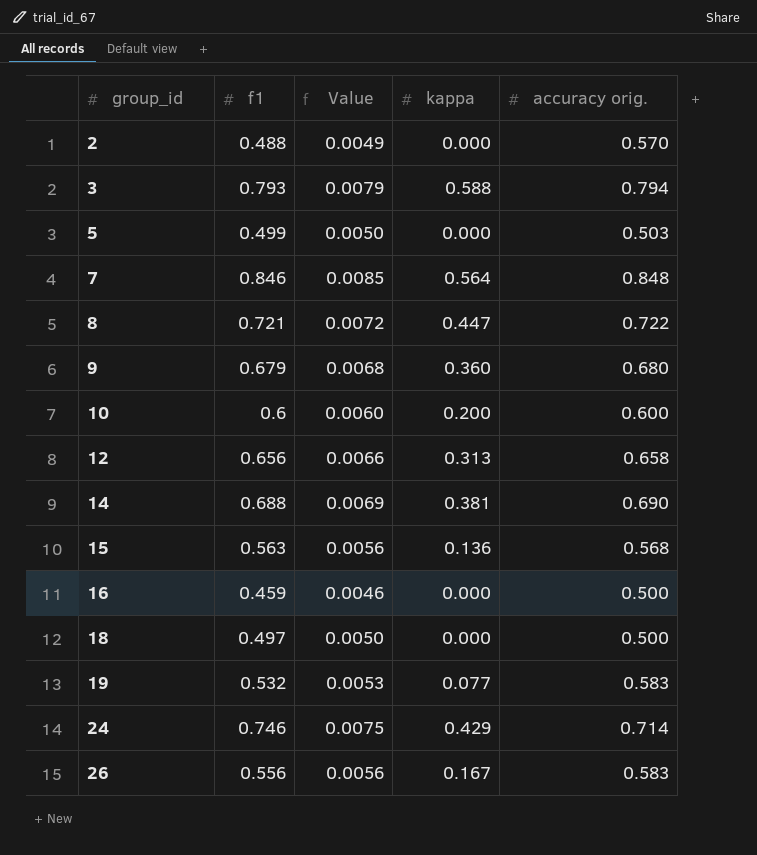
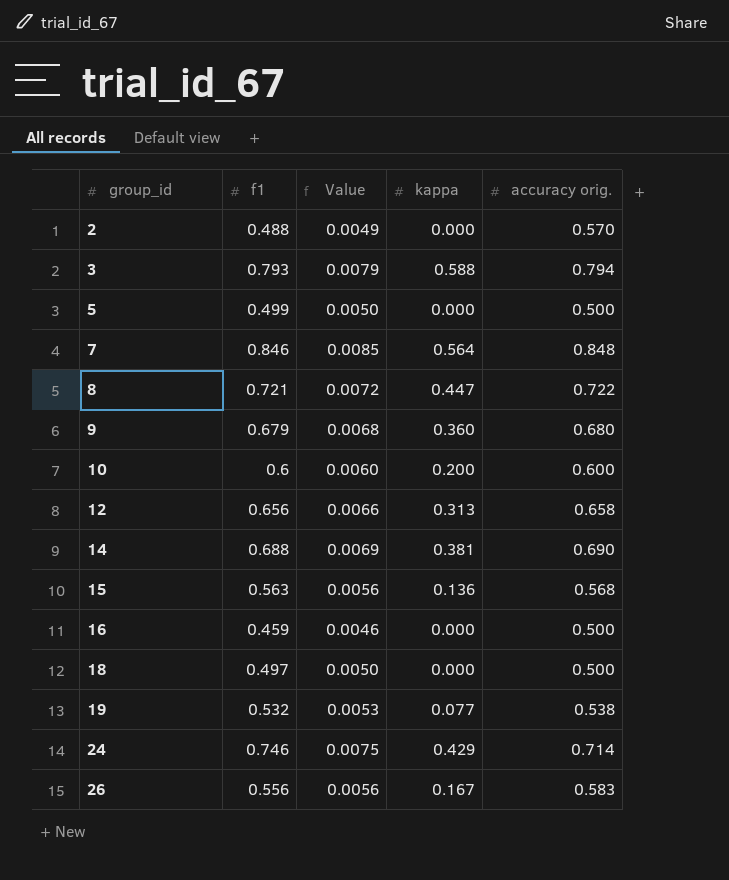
5 | accuracy orig.: 0.503 -> 0.500
19 | accuracy orig.: 0.583 -> 0.538

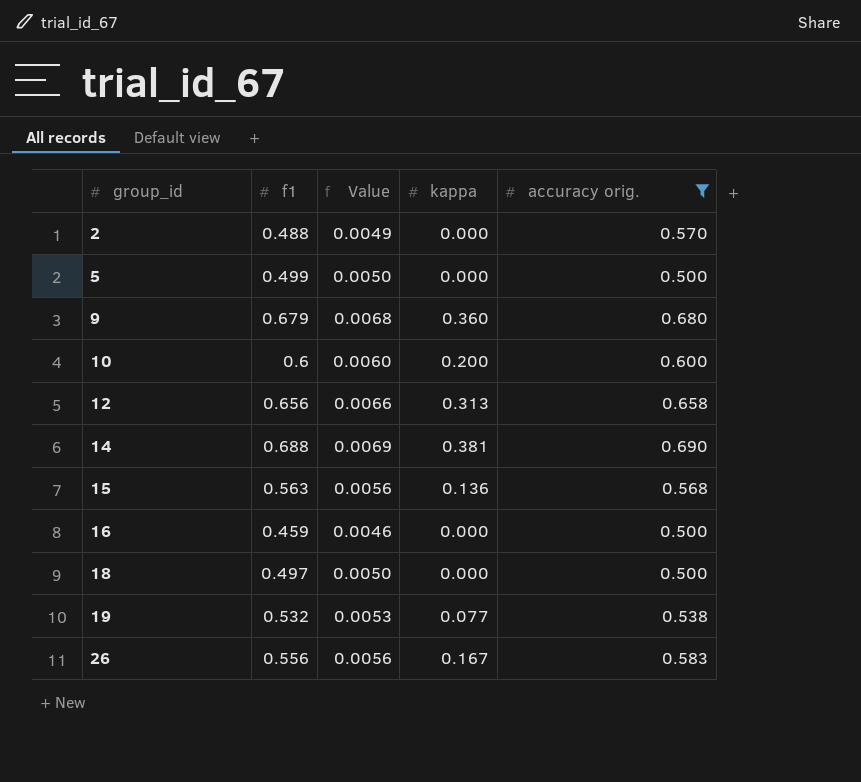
filter: none -> accuracy orig. <= 0.690

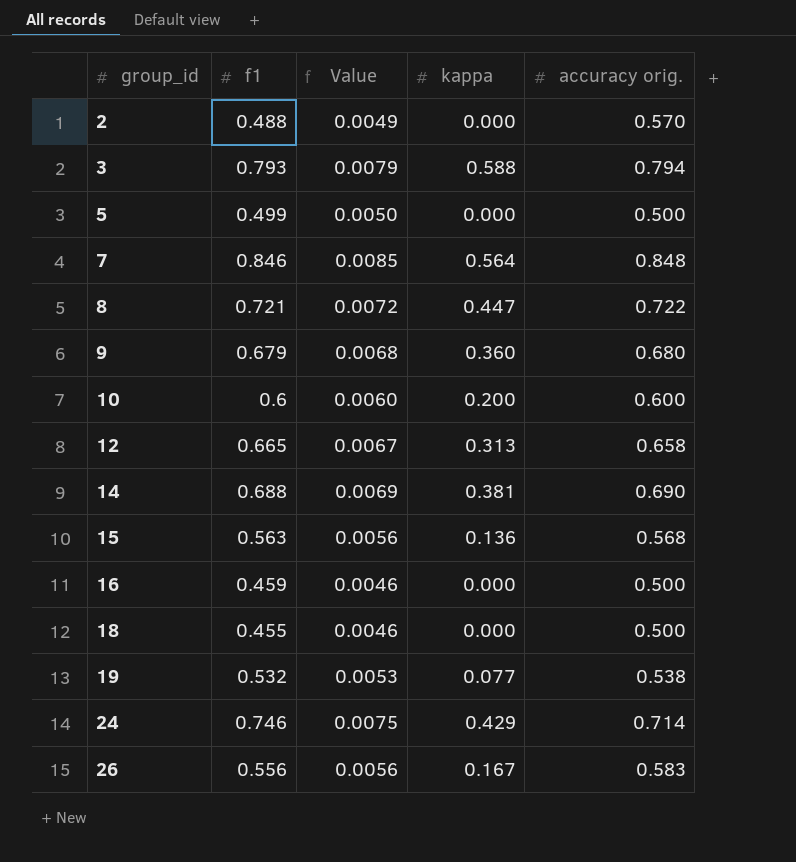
filter: accuracy orig. <= 0.690 -> none
12 | f1: 0.656 -> 0.665
12 | Value: 0.0066 -> 0.0067
18 | f1: 0.497 -> 0.455
18 | Value: 0.0050 -> 0.0046

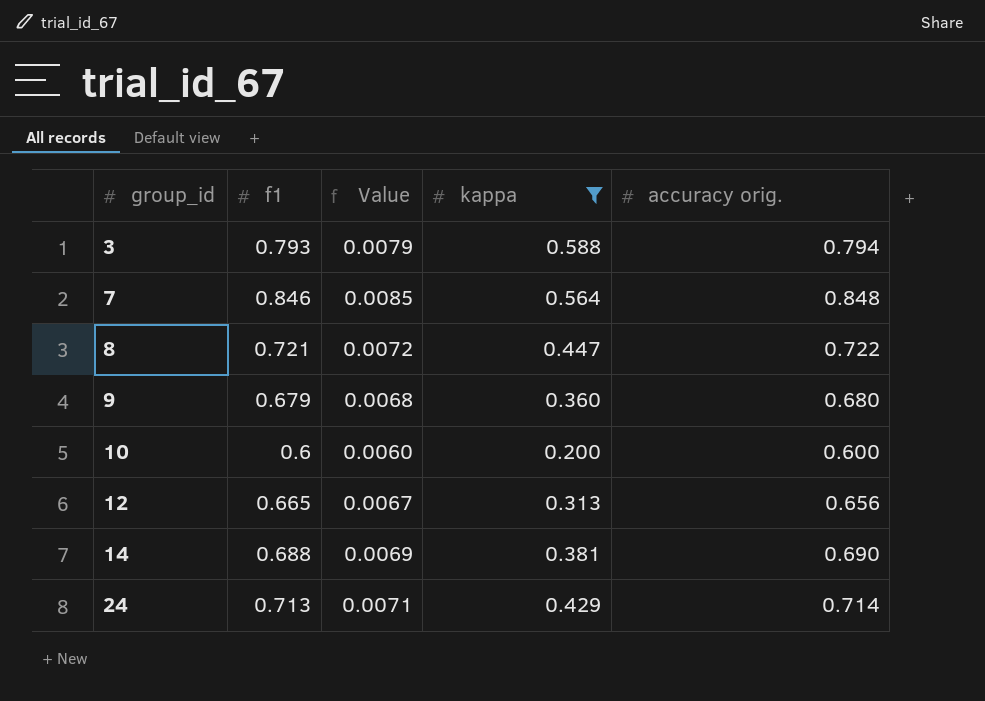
filter: none -> kappa >= 0.200
12 | accuracy orig.: 0.658 -> 0.656
24 | f1: 0.746 -> 0.713
24 | Value: 0.0075 -> 0.0071

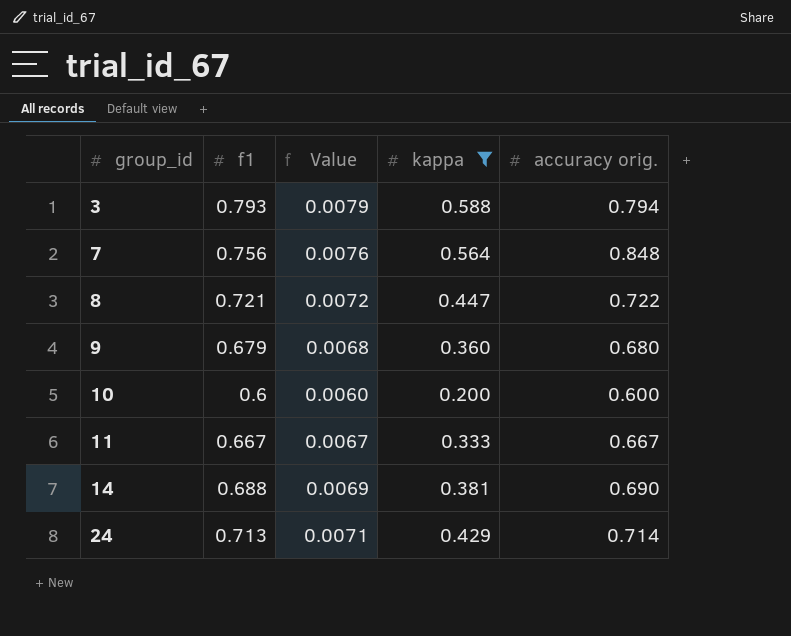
row 12: 0.665 | 0.0067 | 0.313 | 0.656 -> none
7 | f1: 0.846 -> 0.756
7 | Value: 0.0085 -> 0.0076
row 11: none -> 0.667 | 0.0067 | 0.333 | 0.667

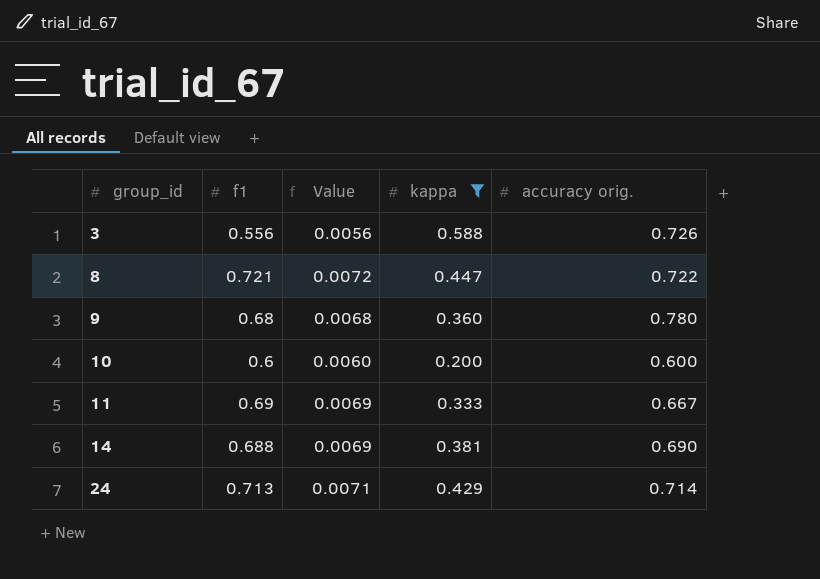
row 7: 0.756 | 0.0076 | 0.564 | 0.848 -> none
3 | f1: 0.793 -> 0.556
3 | Value: 0.0079 -> 0.0056
3 | accuracy orig.: 0.794 -> 0.726
9 | f1: 0.679 -> 0.68
9 | accuracy orig.: 0.680 -> 0.780
11 | f1: 0.667 -> 0.69
11 | Value: 0.0067 -> 0.0069

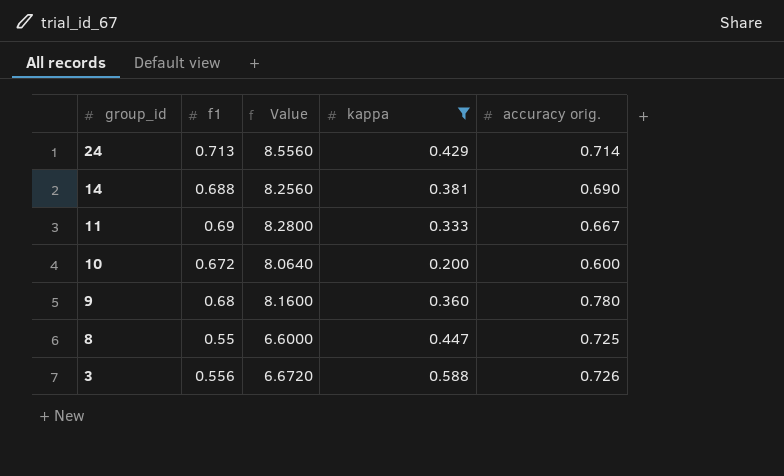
row order: group_id ascending -> group_id descending
column Value | formula: [f1] * 0.01 -> [f1] * 12
10 | f1: 0.6 -> 0.672
8 | f1: 0.721 -> 0.55
8 | accuracy orig.: 0.722 -> 0.725

